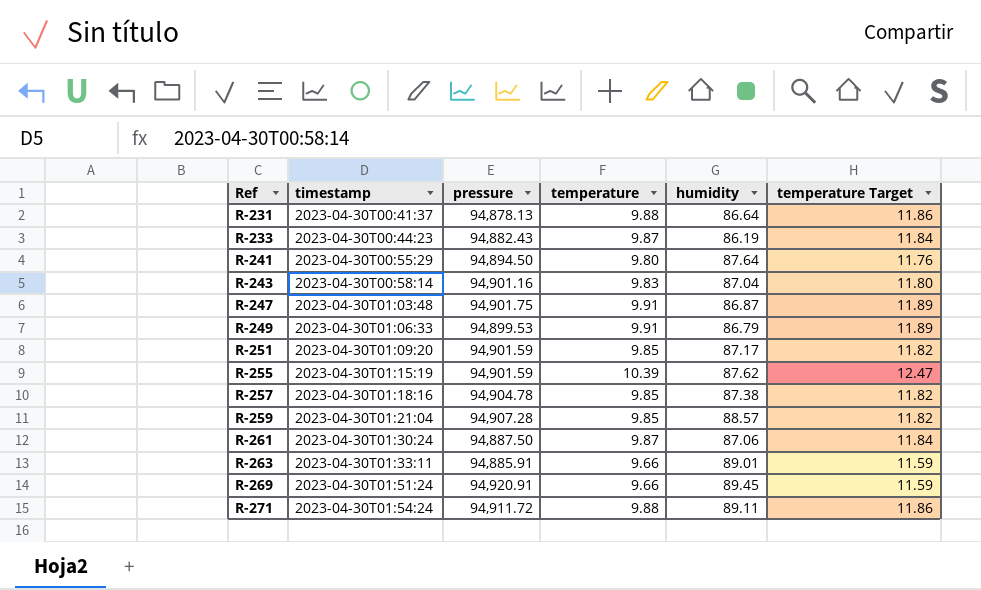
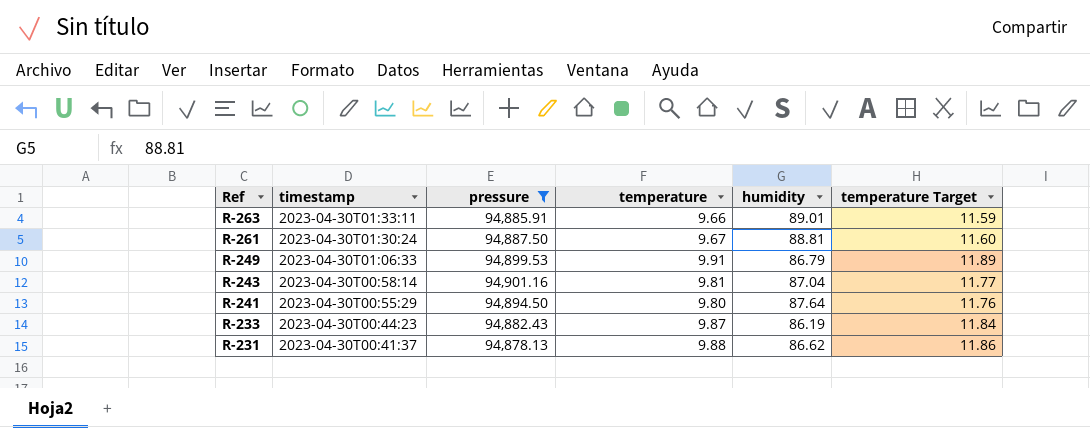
filter: none -> pressure <= 94,901.16
row order: Ref ascending -> Ref descending
R-261 | temperature: 9.87 -> 9.67
R-261 | humidity: 87.06 -> 88.81
R-261 | temperature Target: 11.84 -> 11.60
R-243 | temperature: 9.83 -> 9.81
R-243 | temperature Target: 11.80 -> 11.77
R-231 | humidity: 86.64 -> 86.62

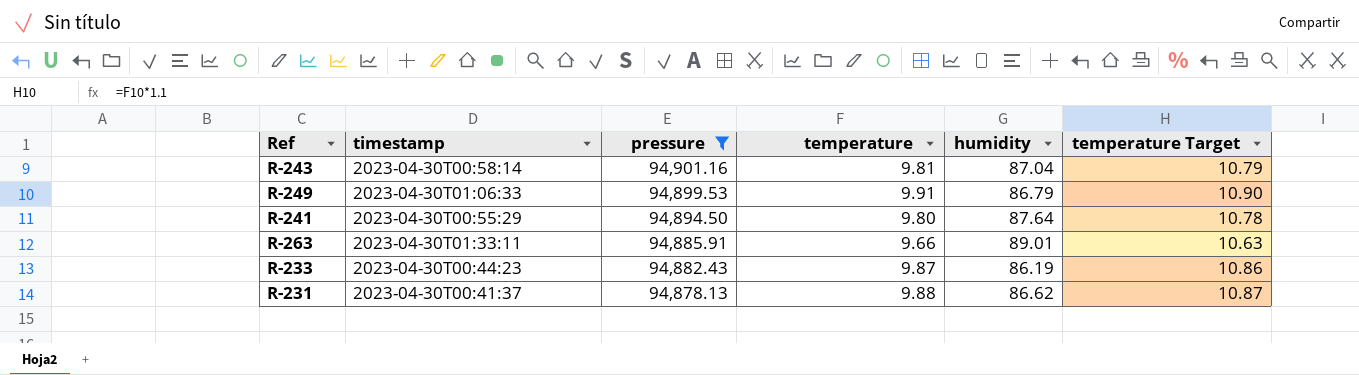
row order: Ref descending -> pressure descending
column temperature Target | formula: [temperature] * 1.2 -> [temperature] * 1.1
row R-261: 2023-04-30T01:30:24 | 94,887.50 | 9.67 | 88.81 | 11.60 -> none

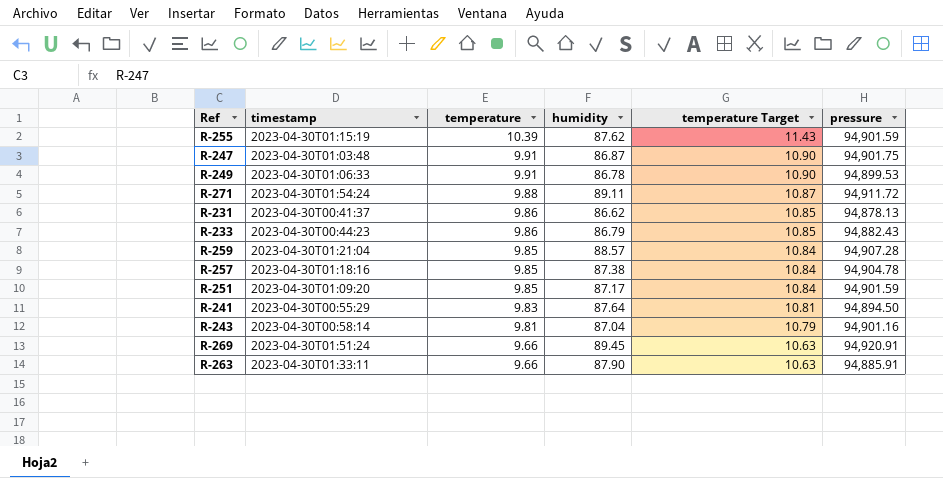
filter: pressure <= 94,901.16 -> none
row order: pressure descending -> temperature descending
column pressure | position: 3 -> 6
R-249 | humidity: 86.79 -> 86.78
R-231 | temperature: 9.88 -> 9.86
R-231 | temperature Target: 10.87 -> 10.85
R-233 | temperature: 9.87 -> 9.86
R-233 | humidity: 86.19 -> 86.79
R-233 | temperature Target: 10.86 -> 10.85
R-241 | temperature: 9.80 -> 9.83
R-241 | temperature Target: 10.78 -> 10.81
R-263 | humidity: 89.01 -> 87.90

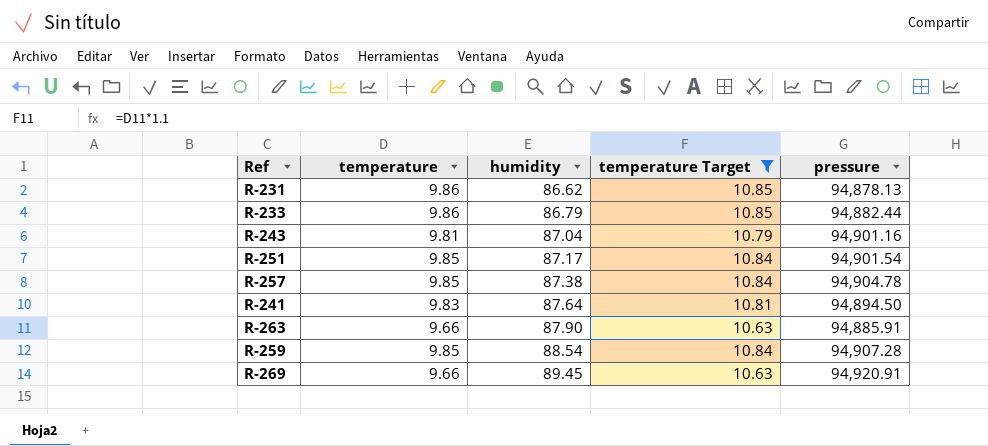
filter: none -> temperature Target <= 10.85
row order: temperature descending -> humidity ascending
column timestamp | position: 2 -> none
R-233 | pressure: 94,882.43 -> 94,882.44
R-251 | pressure: 94,901.59 -> 94,901.54
R-259 | humidity: 88.57 -> 88.54

